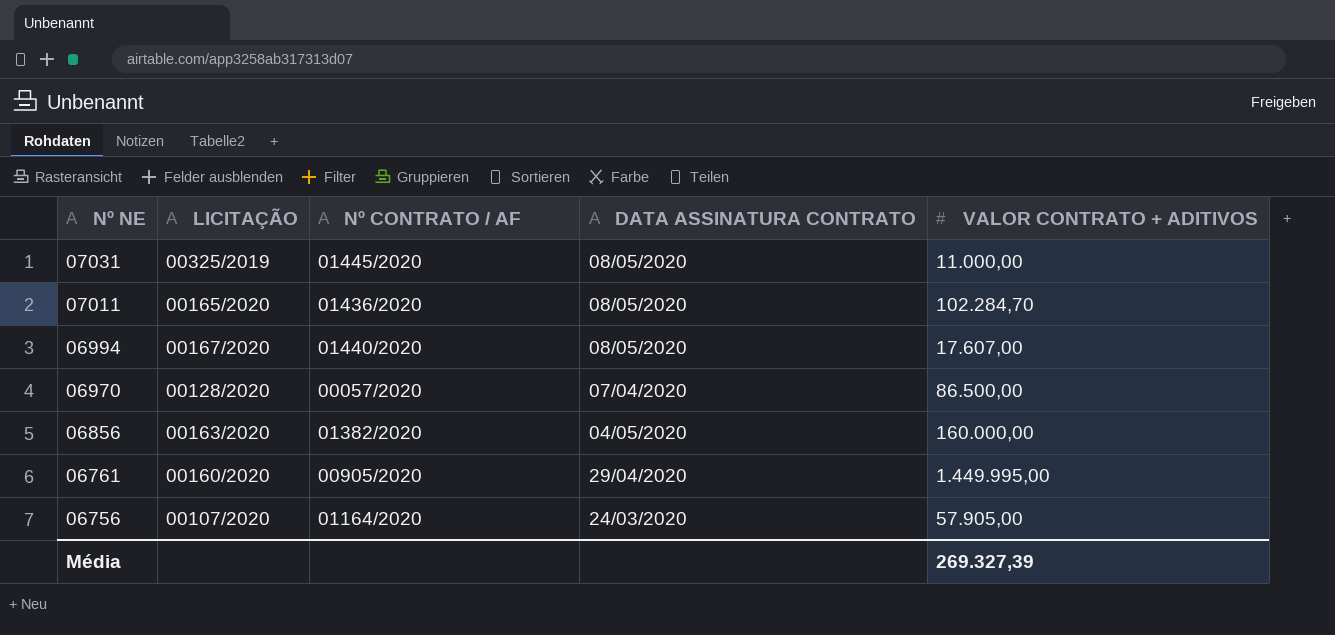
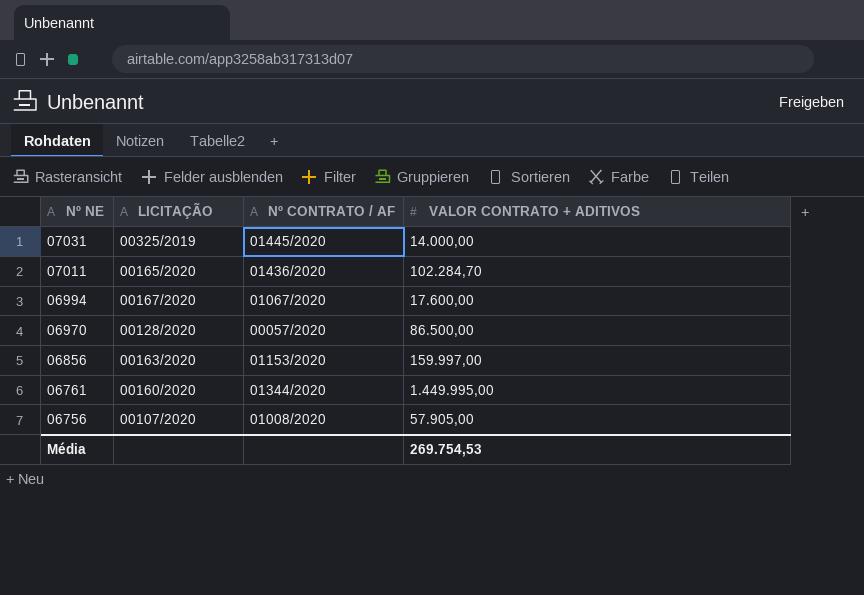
column DATA ASSINATURA CONTRATO | position: 4 -> none
07031 | VALOR CONTRATO + ADITIVOS: 11.000,00 -> 14.000,00
06994 | Nº CONTRATO / AF: 01440/2020 -> 01067/2020
06994 | VALOR CONTRATO + ADITIVOS: 17.607,00 -> 17.600,00
06856 | Nº CONTRATO / AF: 01382/2020 -> 01153/2020
06856 | VALOR CONTRATO + ADITIVOS: 160.000,00 -> 159.997,00
06761 | Nº CONTRATO / AF: 00905/2020 -> 01344/2020
06756 | Nº CONTRATO / AF: 01164/2020 -> 01008/2020
Média | VALOR CONTRATO + ADITIVOS: 269.327,39 -> 269.754,53

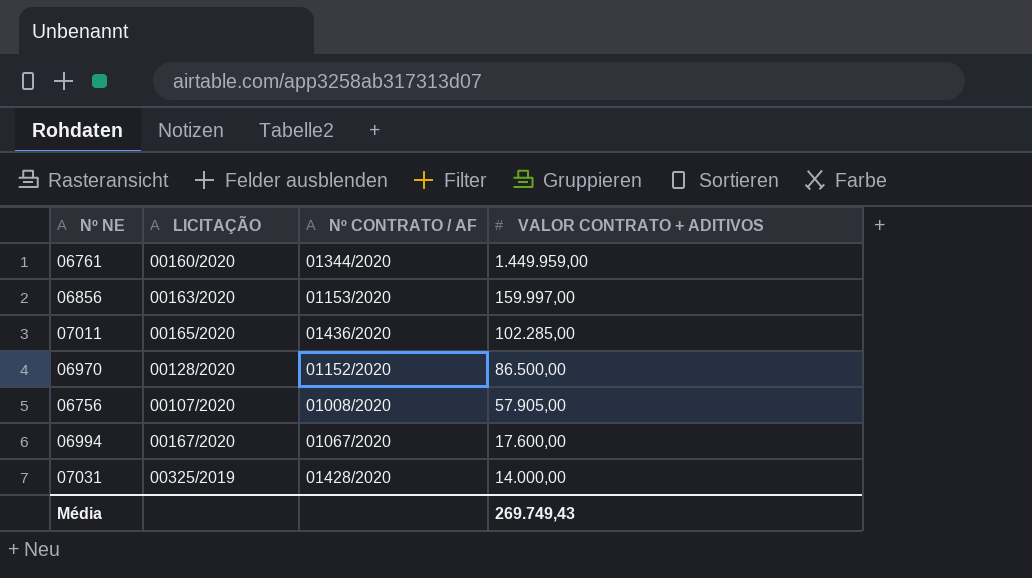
row order: Nº NE descending -> VALOR CONTRATO + ADITIVOS descending
06761 | VALOR CONTRATO + ADITIVOS: 1.449.995,00 -> 1.449.959,00
07011 | VALOR CONTRATO + ADITIVOS: 102.284,70 -> 102.285,00
06970 | Nº CONTRATO / AF: 00057/2020 -> 01152/2020
07031 | Nº CONTRATO / AF: 01445/2020 -> 01428/2020
Média | VALOR CONTRATO + ADITIVOS: 269.754,53 -> 269.749,43

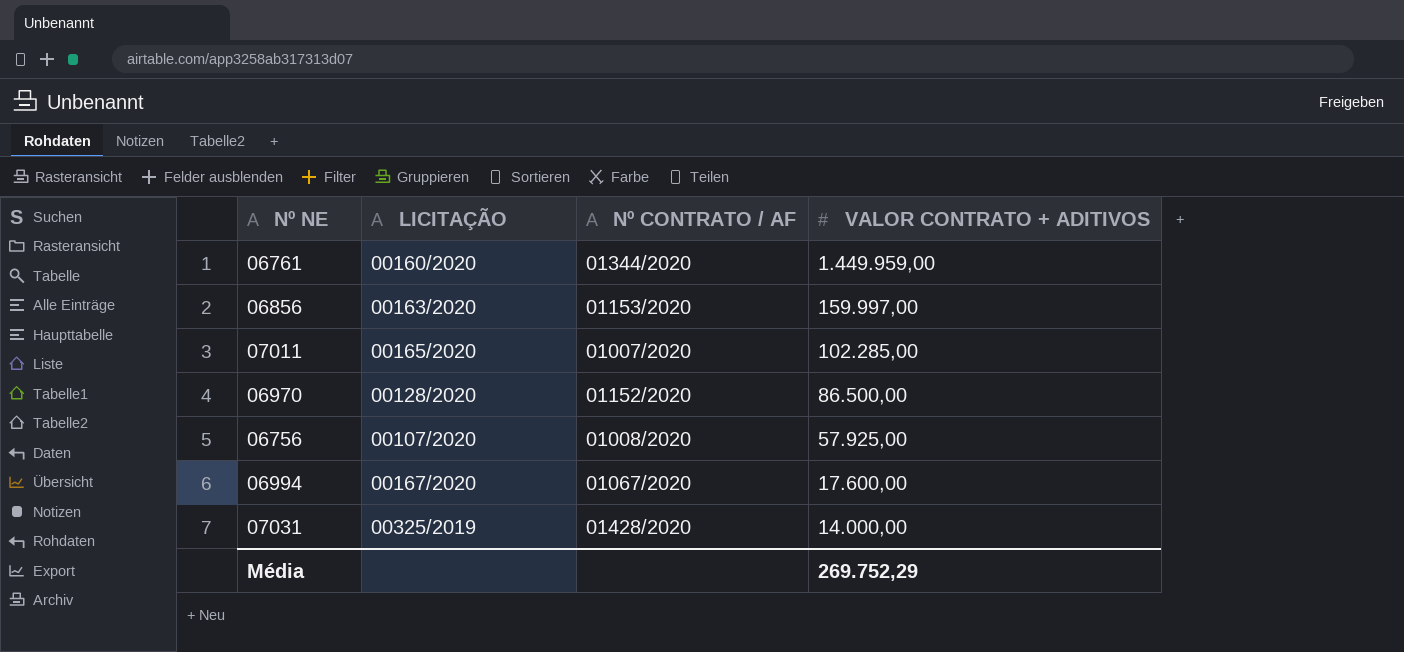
07011 | Nº CONTRATO / AF: 01436/2020 -> 01007/2020
06756 | VALOR CONTRATO + ADITIVOS: 57.905,00 -> 57.925,00
Média | VALOR CONTRATO + ADITIVOS: 269.749,43 -> 269.752,29

